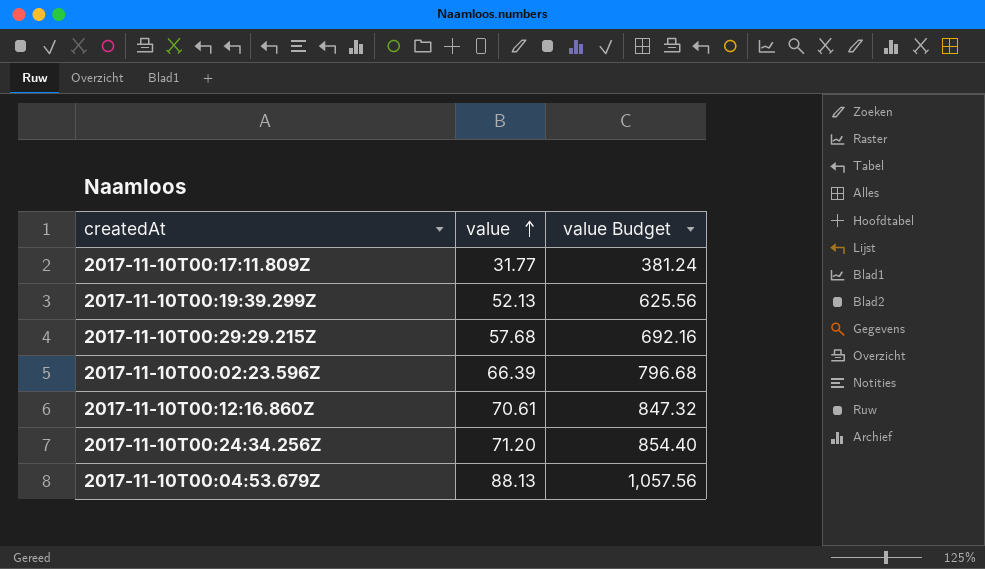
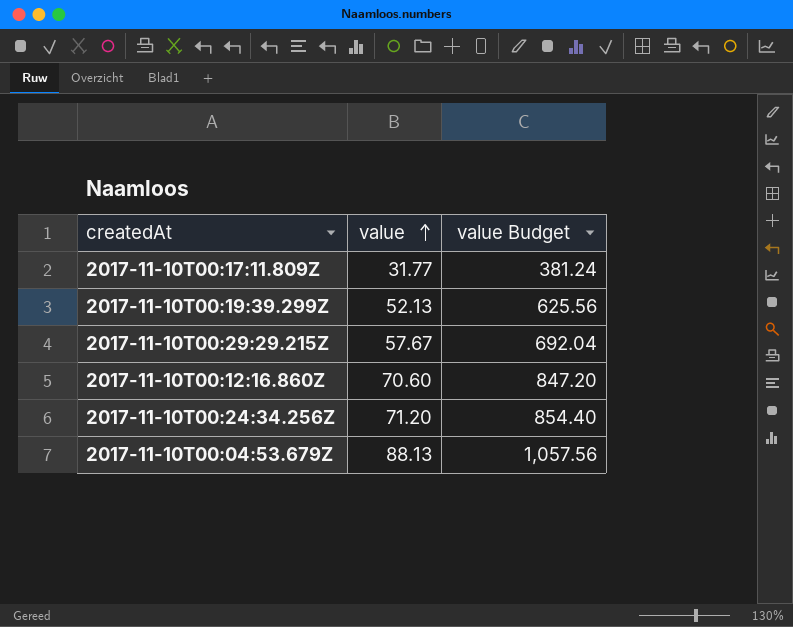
row 2017-11-10T00:02:23.596Z: 66.39 | 796.68 -> none
2017-11-10T00:29:29.215Z | value: 57.68 -> 57.67
2017-11-10T00:29:29.215Z | value Budget: 692.16 -> 692.04
2017-11-10T00:12:16.860Z | value: 70.61 -> 70.60
2017-11-10T00:12:16.860Z | value Budget: 847.32 -> 847.20

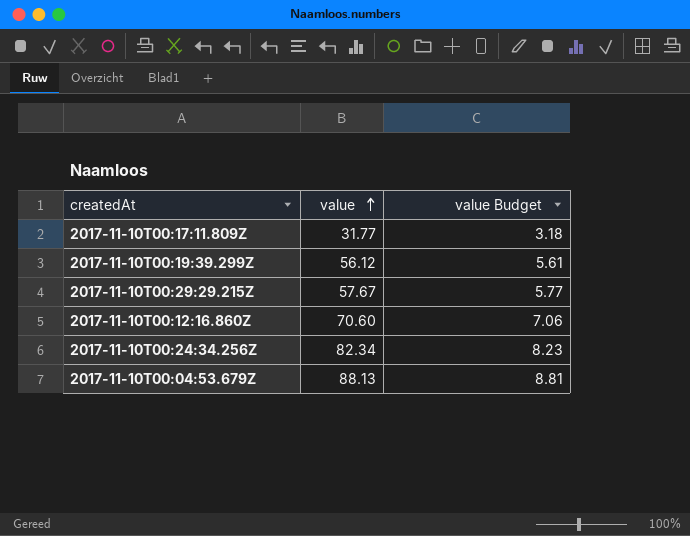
column value Budget | formula: [value] * 12 -> [value] * 0.1
2017-11-10T00:19:39.299Z | value: 52.13 -> 56.12
2017-11-10T00:24:34.256Z | value: 71.20 -> 82.34

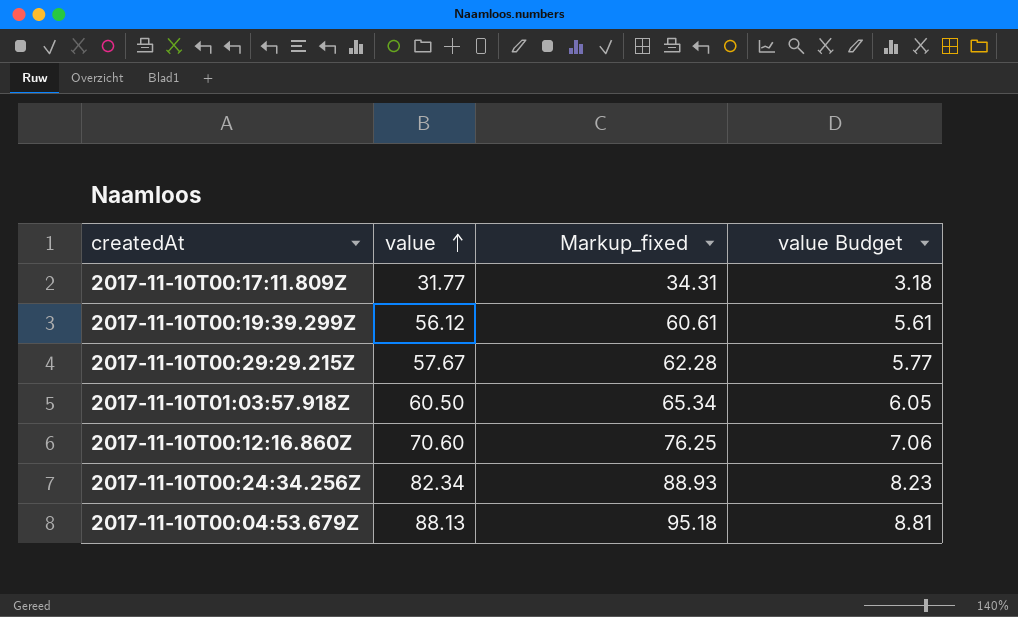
column Markup_fixed | formula: none -> [value] * 1.08
row 2017-11-10T01:03:57.918Z: none -> 60.50 | 65.34 | 6.05

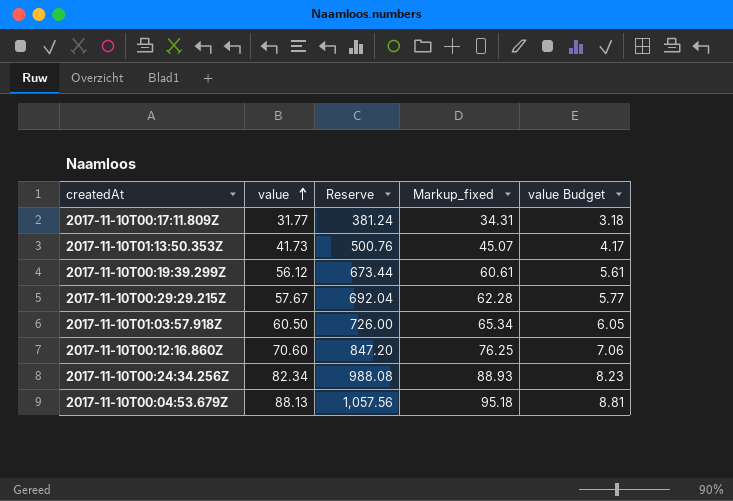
column Reserve | formula: none -> [value] * 12
row 2017-11-10T01:13:50.353Z: none -> 41.73 | 500.76 | 45.07 | 4.17

